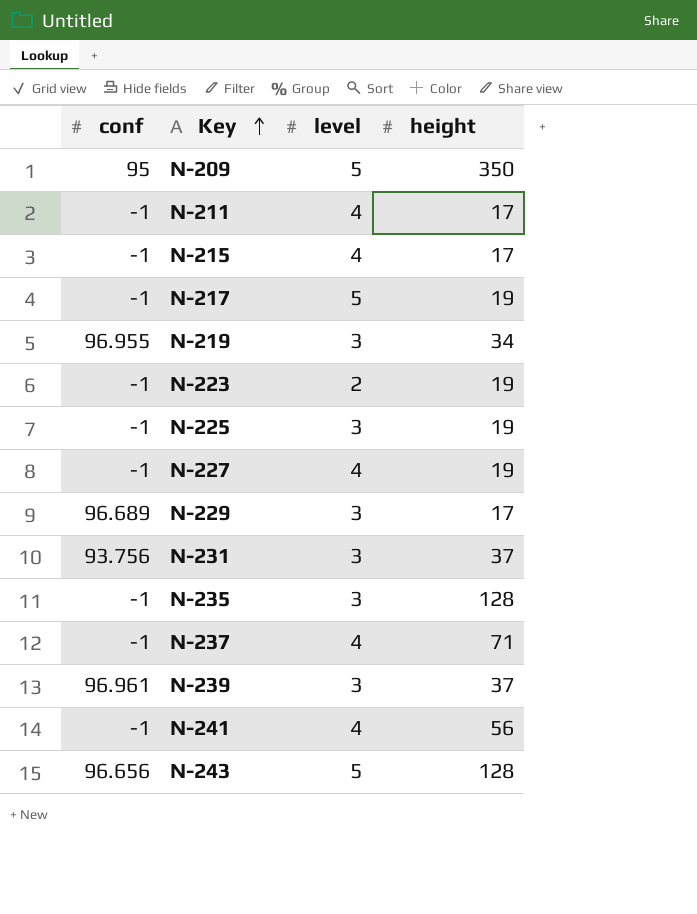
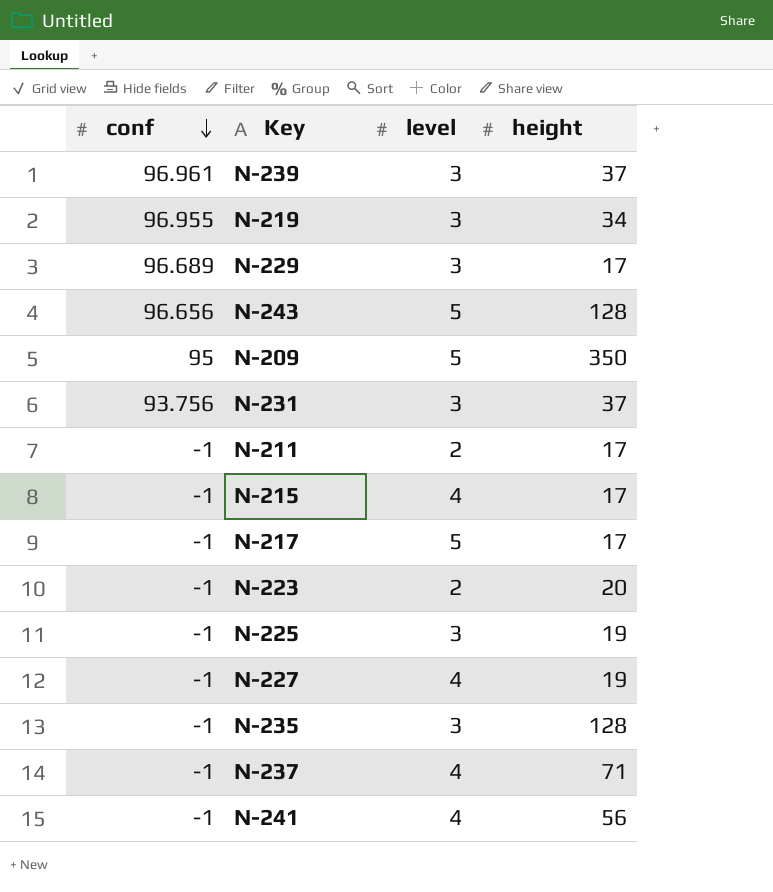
row order: Key ascending -> conf descending
N-211 | level: 4 -> 2
N-217 | height: 19 -> 17
N-223 | height: 19 -> 20

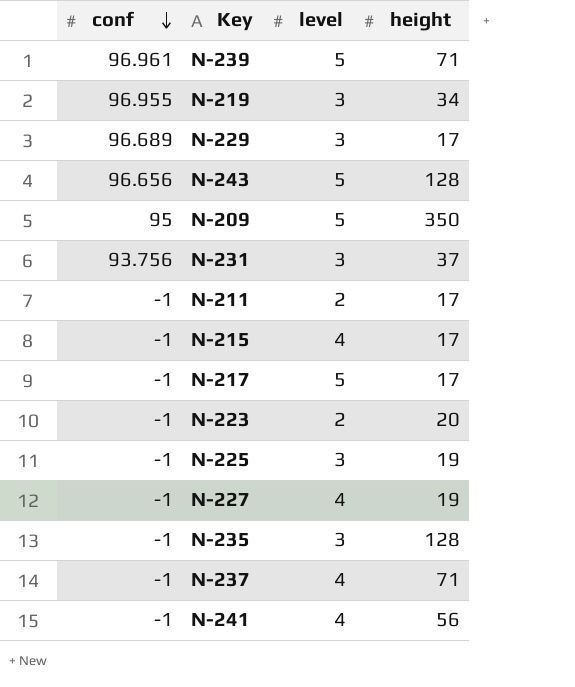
N-239 | level: 3 -> 5
N-239 | height: 37 -> 71

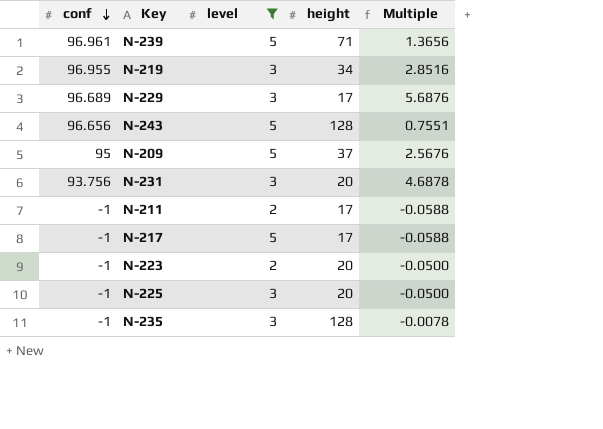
filter: none -> level != 4
column Multiple | formula: none -> [conf] / [height]
N-209 | height: 350 -> 37
N-231 | height: 37 -> 20
N-225 | height: 19 -> 20

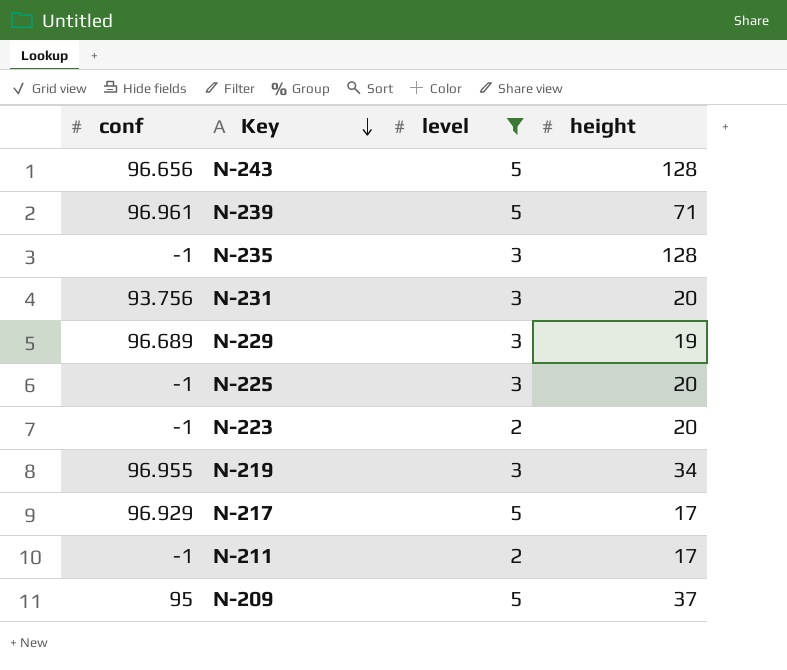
row order: conf descending -> Key descending
column Multiple | formula: [conf] / [height] -> none
N-229 | height: 17 -> 19
N-217 | conf: -1 -> 96.929

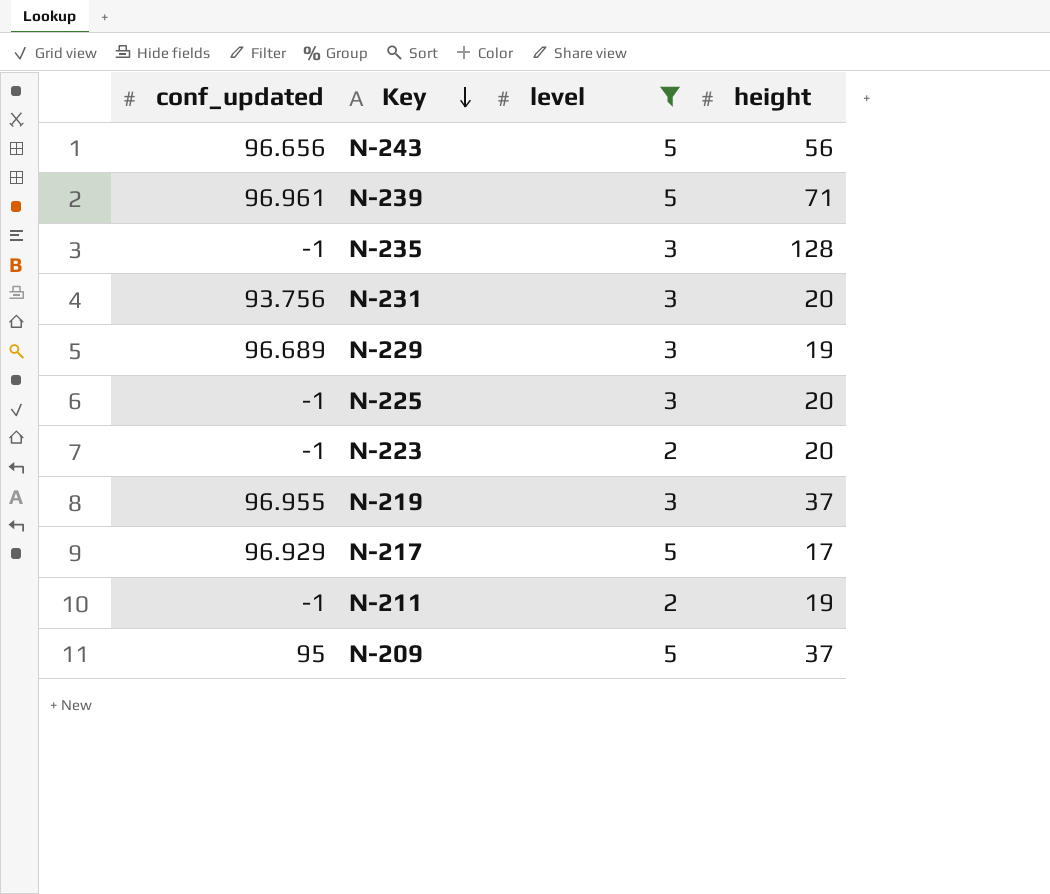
column name: conf -> conf_updated
N-243 | height: 128 -> 56
N-219 | height: 34 -> 37
N-211 | height: 17 -> 19

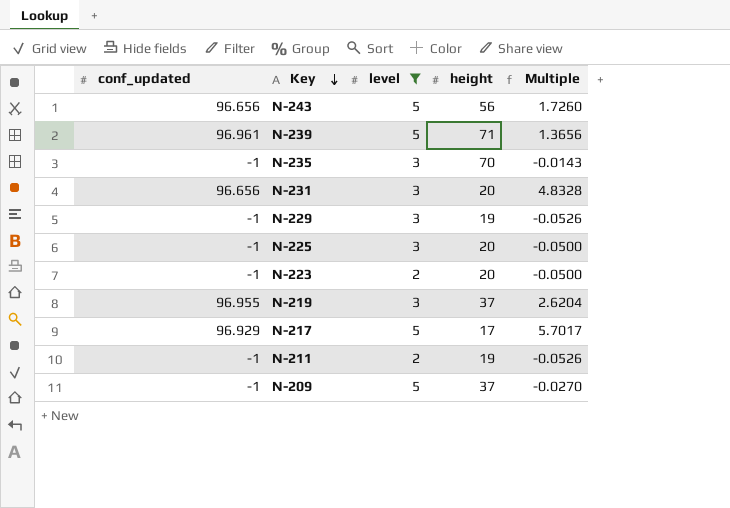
column Multiple | formula: none -> [conf_updated] / [height]
N-235 | height: 128 -> 70
N-231 | conf_updated: 93.756 -> 96.656
N-229 | conf_updated: 96.689 -> -1
N-209 | conf_updated: 95 -> -1

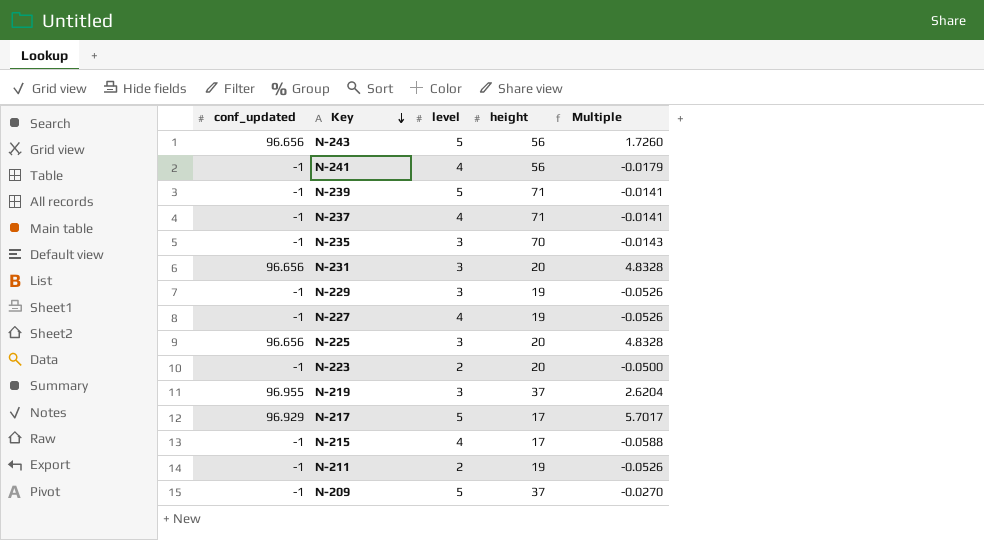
filter: level != 4 -> none
N-239 | conf_updated: 96.961 -> -1
N-239 | Multiple: 1.3656 -> -0.0141
N-225 | conf_updated: -1 -> 96.656
N-225 | Multiple: -0.0500 -> 4.8328

